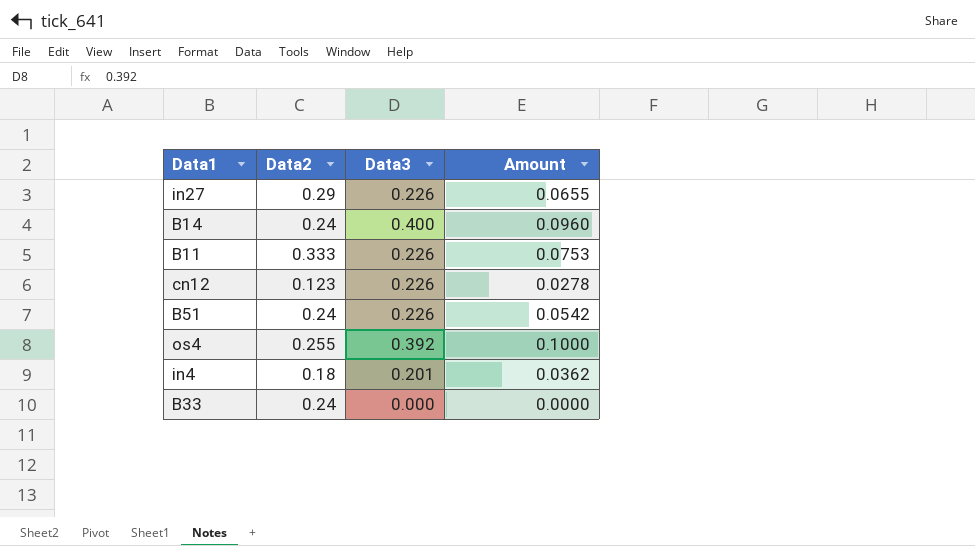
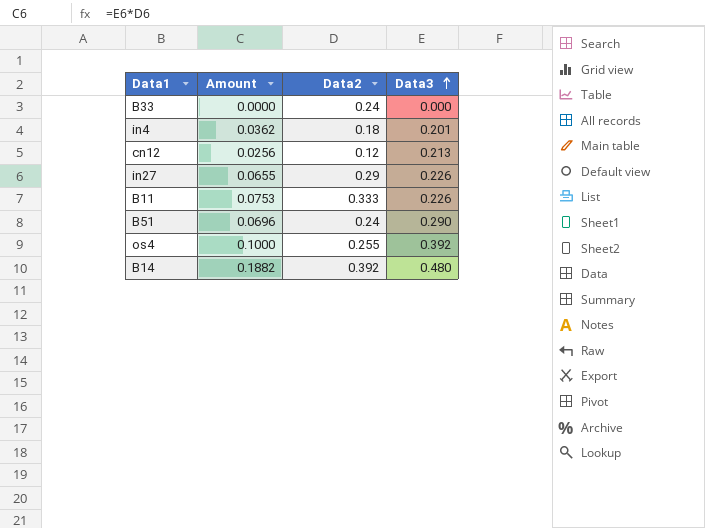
row order: none -> Data3 ascending
column Amount | position: 4 -> 2
cn12 | Amount: 0.0278 -> 0.0256
cn12 | Data2: 0.123 -> 0.12
cn12 | Data3: 0.226 -> 0.213
B51 | Amount: 0.0542 -> 0.0696
B51 | Data3: 0.226 -> 0.290
B14 | Amount: 0.0960 -> 0.1882
B14 | Data2: 0.24 -> 0.392
B14 | Data3: 0.400 -> 0.480

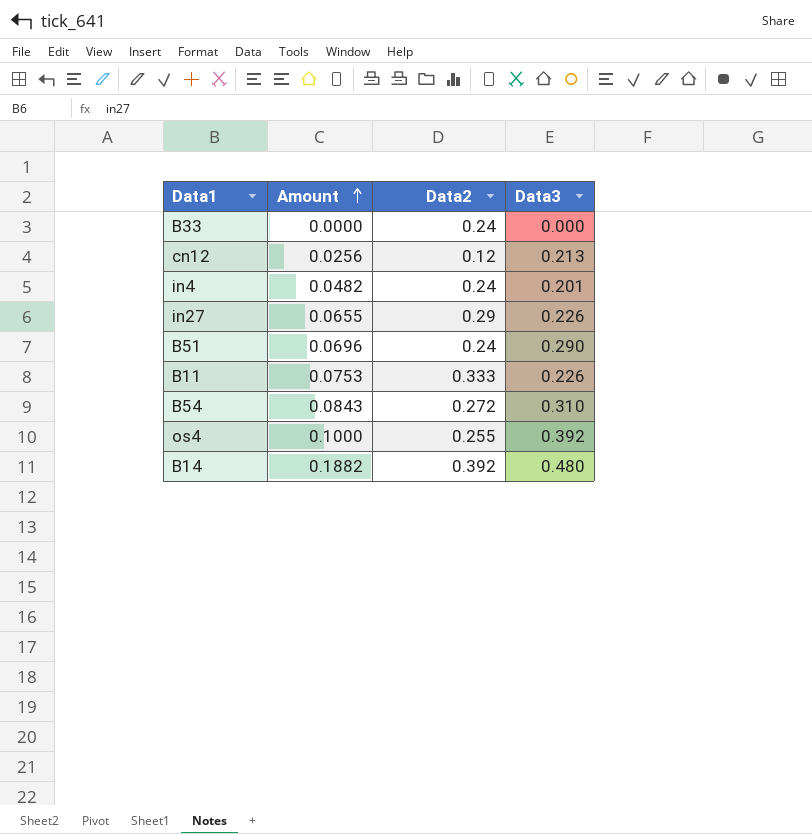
row order: Data3 ascending -> Amount ascending
in4 | Amount: 0.0362 -> 0.0482
in4 | Data2: 0.18 -> 0.24
row B54: none -> 0.0843 | 0.272 | 0.310

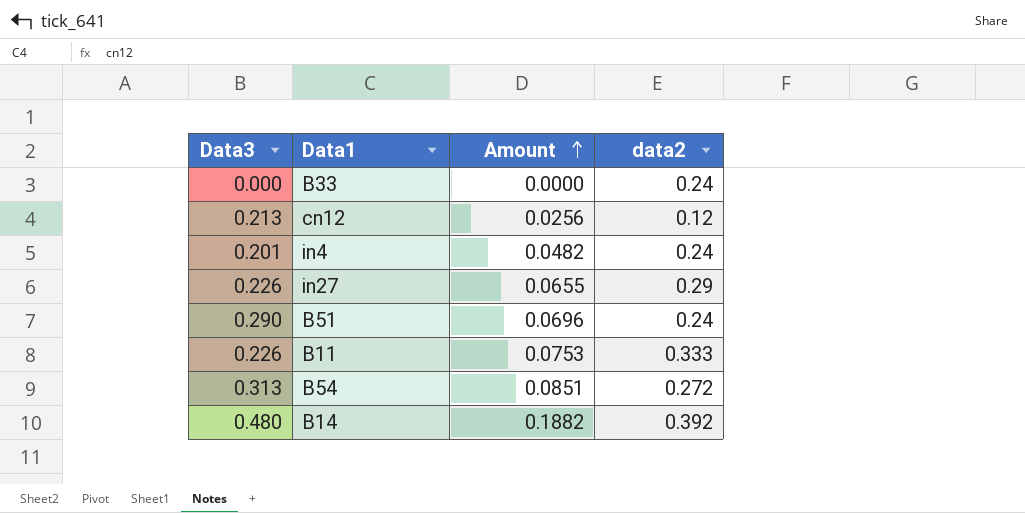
column Data3 | position: 4 -> 1
column name: Data2 -> data2
row os4: 0.1000 | 0.255 | 0.392 -> none
B54 | Data3: 0.310 -> 0.313
B54 | Amount: 0.0843 -> 0.0851

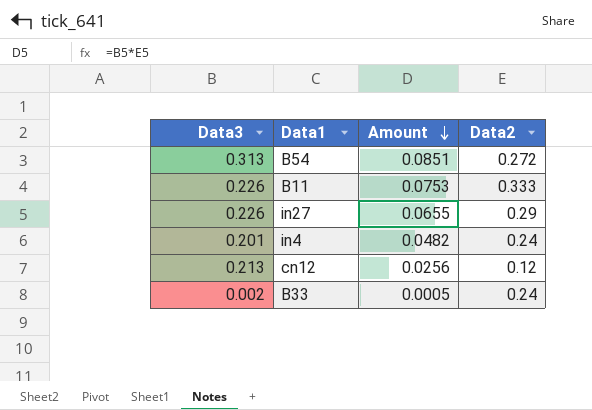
row order: Amount ascending -> Amount descending
column name: data2 -> Data2
row B51: 0.290 | 0.0696 | 0.24 -> none
row B14: 0.480 | 0.1882 | 0.392 -> none
B33 | Data3: 0.000 -> 0.002
B33 | Amount: 0.0000 -> 0.0005

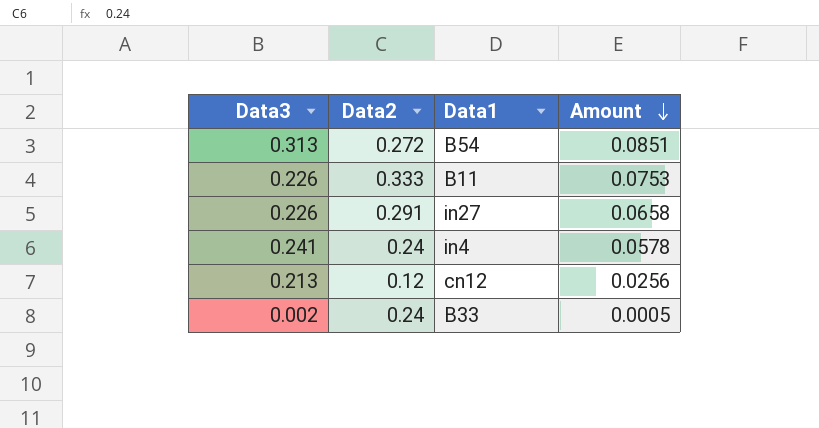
column Data2 | position: 4 -> 2
in27 | Data2: 0.29 -> 0.291
in27 | Amount: 0.0655 -> 0.0658
in4 | Data3: 0.201 -> 0.241
in4 | Amount: 0.0482 -> 0.0578

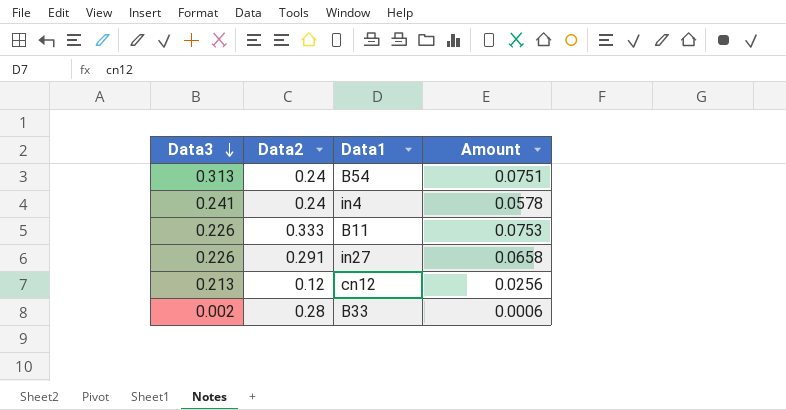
row order: Amount descending -> Data3 descending
B54 | Data2: 0.272 -> 0.24
B54 | Amount: 0.0851 -> 0.0751
B33 | Data2: 0.24 -> 0.28
B33 | Amount: 0.0005 -> 0.0006

